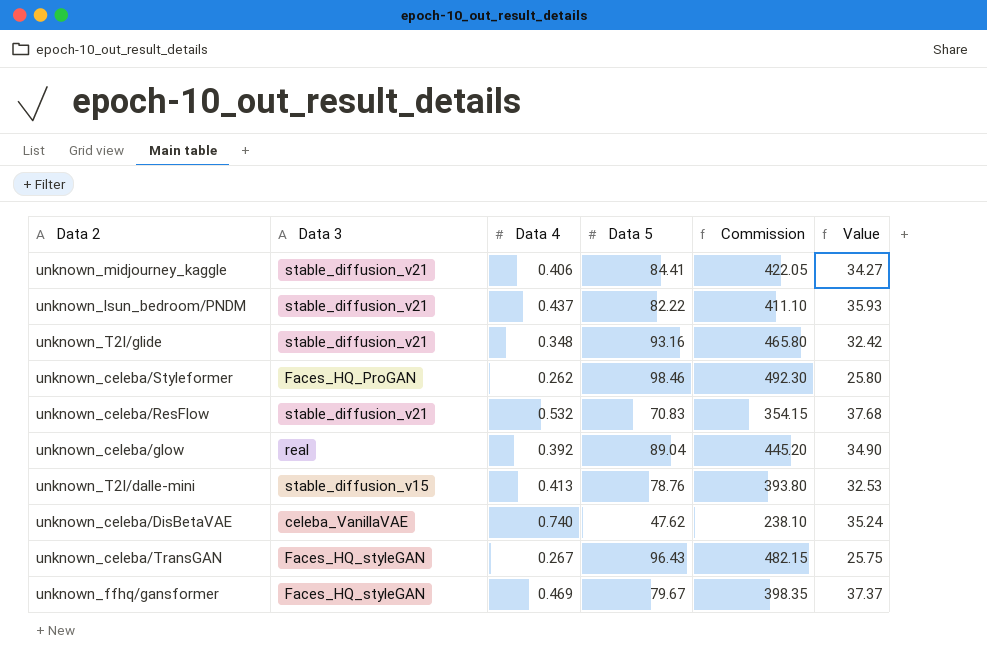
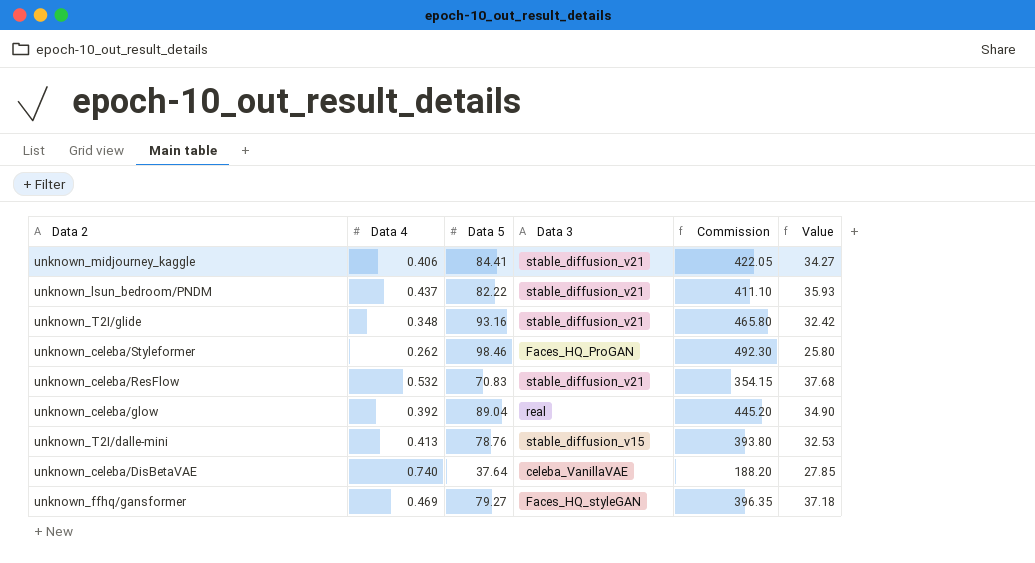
column Data 3 | position: 2 -> 4
row unknown_celeba/TransGAN: Faces_HQ_styleGAN | 0.267 | 96.43 | 482.15 | 25.75 -> none
unknown_celeba/DisBetaVAE | Data 5: 47.62 -> 37.64
unknown_celeba/DisBetaVAE | Commission: 238.10 -> 188.20
unknown_celeba/DisBetaVAE | Value: 35.24 -> 27.85
unknown_ffhq/gansformer | Data 5: 79.67 -> 79.27
unknown_ffhq/gansformer | Commission: 398.35 -> 396.35
unknown_ffhq/gansformer | Value: 37.37 -> 37.18

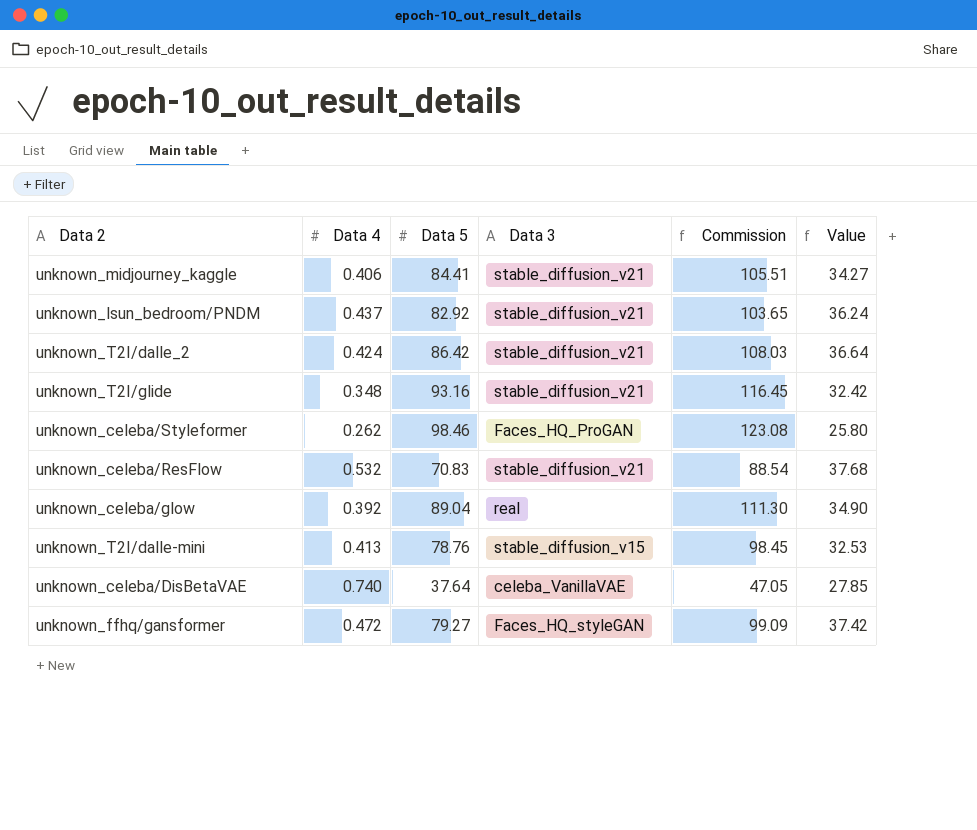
column Commission | formula: [Data 5] * 5 -> [Data 5] * 1.25
unknown_lsun_bedroom/PNDM | Data 5: 82.22 -> 82.92
unknown_lsun_bedroom/PNDM | Value: 35.93 -> 36.24
row unknown_T2I/dalle_2: none -> 0.424 | 86.42 | stable_diffusion_v21 | 108.03 | 36.64
unknown_ffhq/gansformer | Data 4: 0.469 -> 0.472
unknown_ffhq/gansformer | Value: 37.18 -> 37.42

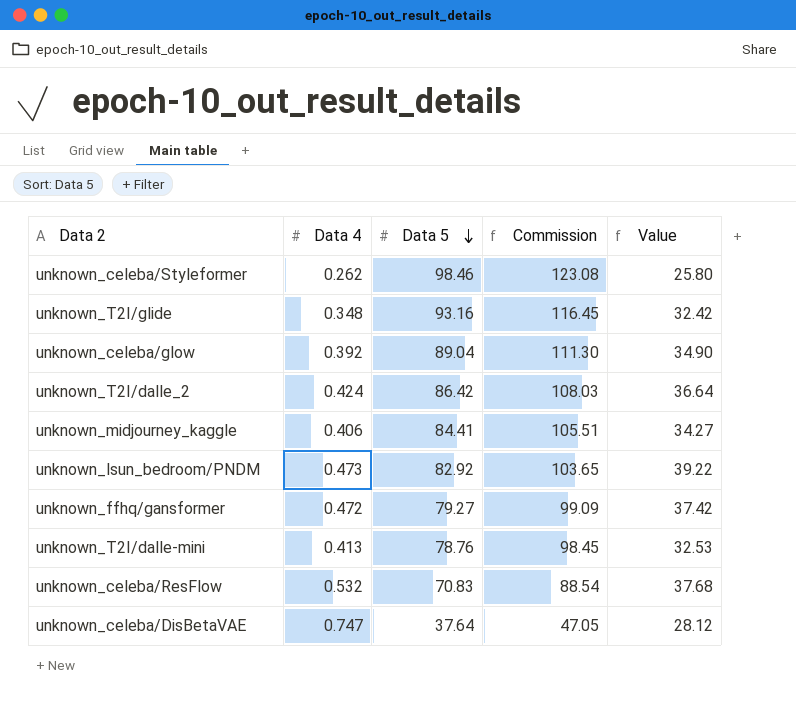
row order: none -> Data 5 descending
column Data 3 | position: 4 -> none
unknown_lsun_bedroom/PNDM | Data 4: 0.437 -> 0.473
unknown_lsun_bedroom/PNDM | Value: 36.24 -> 39.22
unknown_celeba/DisBetaVAE | Data 4: 0.740 -> 0.747
unknown_celeba/DisBetaVAE | Value: 27.85 -> 28.12

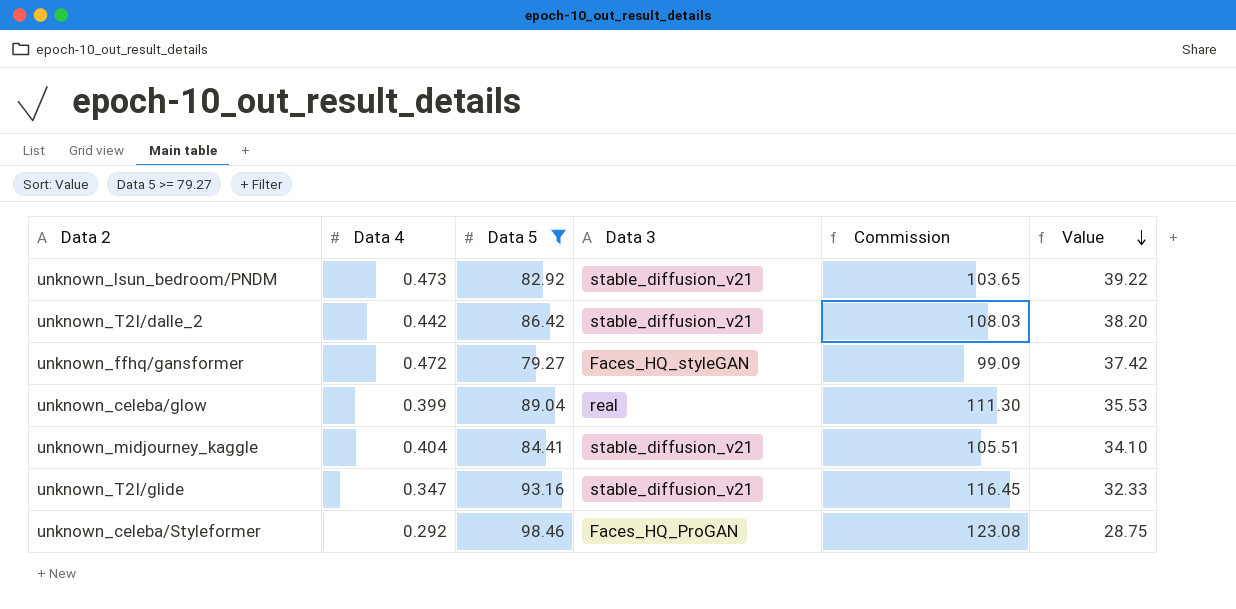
filter: none -> Data 5 >= 79.27
row order: Data 5 descending -> Value descending
column Data 3 | position: none -> 4
unknown_T2I/dalle_2 | Data 4: 0.424 -> 0.442
unknown_T2I/dalle_2 | Value: 36.64 -> 38.20
unknown_celeba/glow | Data 4: 0.392 -> 0.399
unknown_celeba/glow | Value: 34.90 -> 35.53
unknown_midjourney_kaggle | Data 4: 0.406 -> 0.404
unknown_midjourney_kaggle | Value: 34.27 -> 34.10
unknown_T2I/glide | Data 4: 0.348 -> 0.347
unknown_T2I/glide | Value: 32.42 -> 32.33
unknown_celeba/Styleformer | Data 4: 0.262 -> 0.292
unknown_celeba/Styleformer | Value: 25.80 -> 28.75

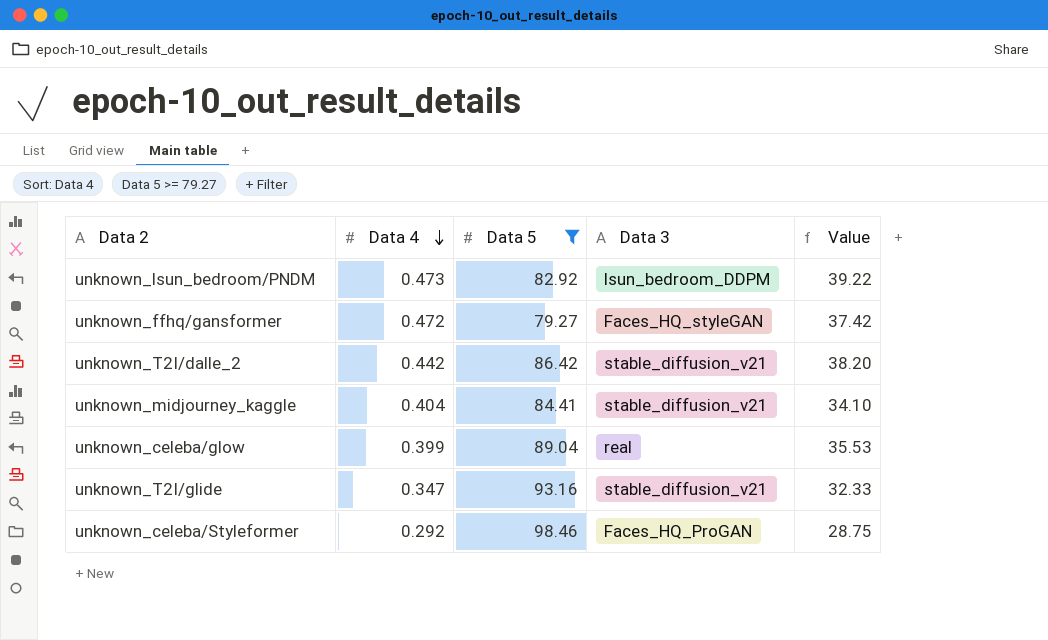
row order: Value descending -> Data 4 descending
column Commission | formula: [Data 5] * 1.25 -> none
unknown_lsun_bedroom/PNDM | Data 3: stable_diffusion_v21 -> lsun_bedroom_DDPM

